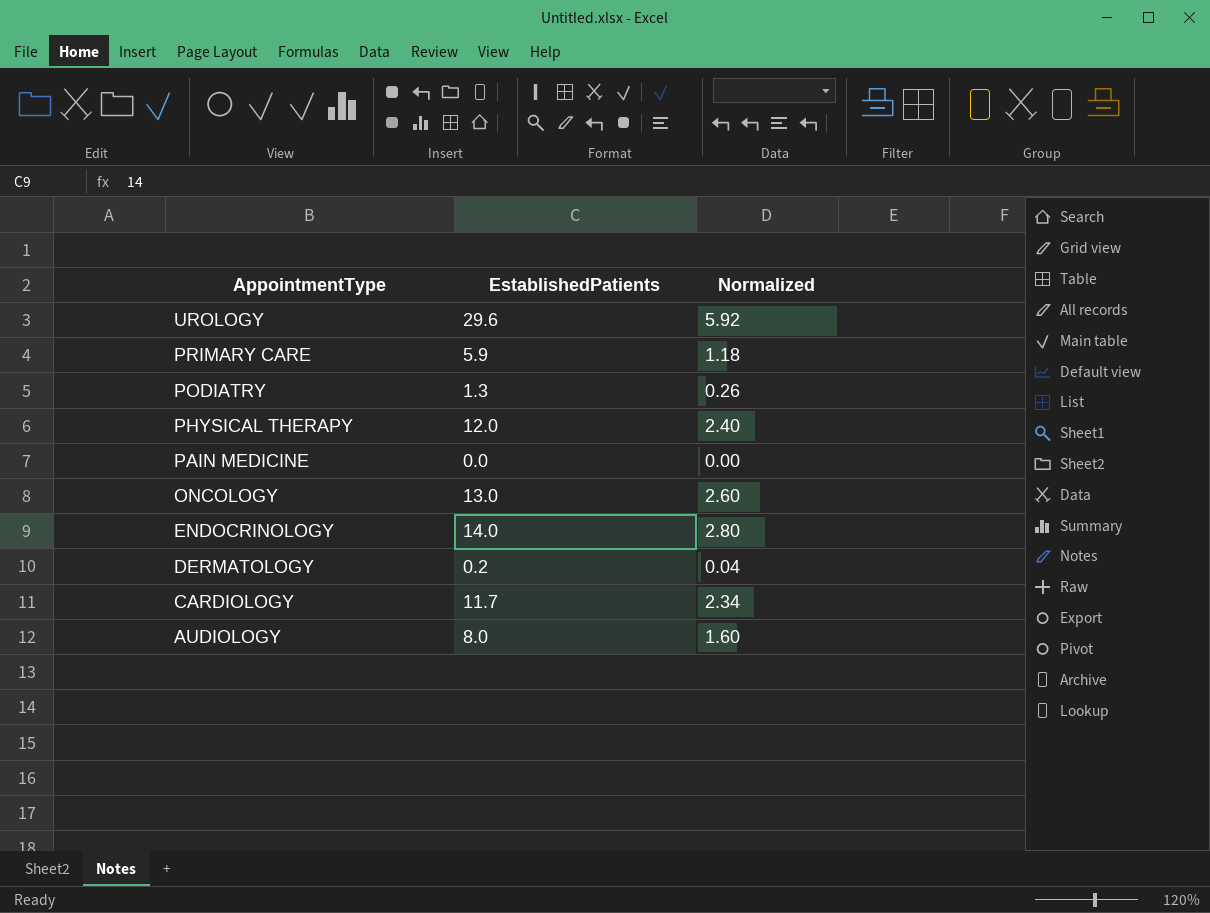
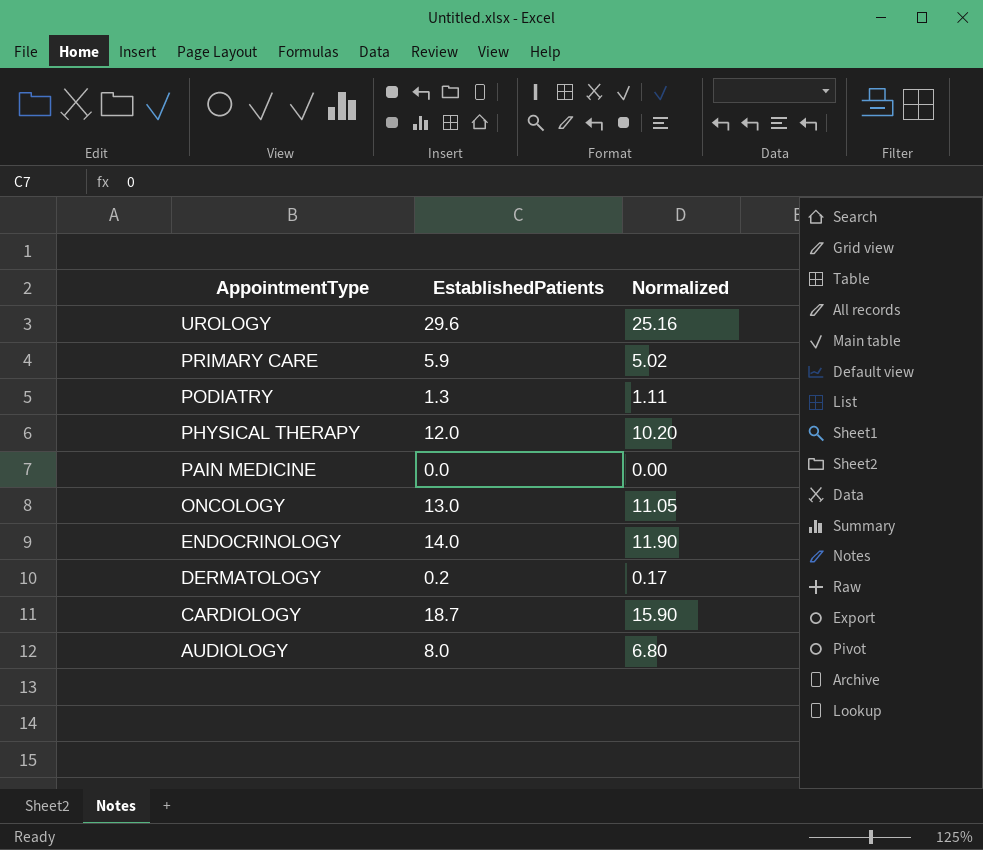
column Normalized | formula: [EstablishedPatients] * 0.2 -> [EstablishedPatients] * 0.85
CARDIOLOGY | EstablishedPatients: 11.7 -> 18.7

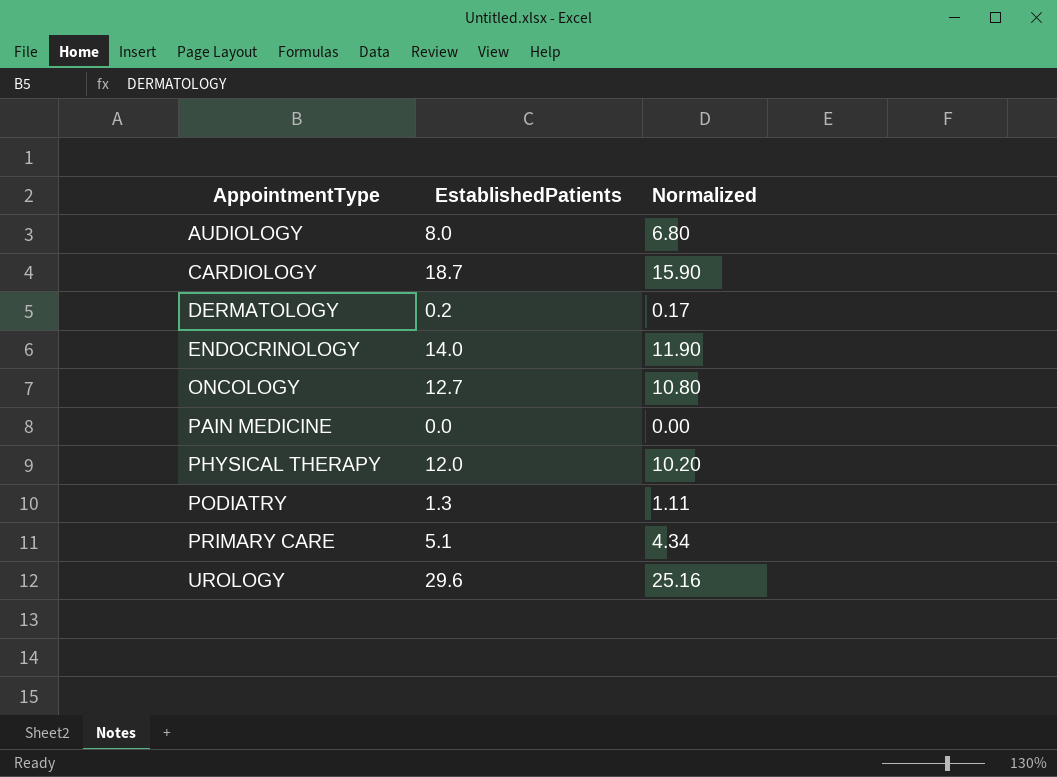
row order: AppointmentType descending -> AppointmentType ascending
ONCOLOGY | EstablishedPatients: 13.0 -> 12.7
ONCOLOGY | Normalized: 11.05 -> 10.80
PRIMARY CARE | EstablishedPatients: 5.9 -> 5.1
PRIMARY CARE | Normalized: 5.02 -> 4.34

